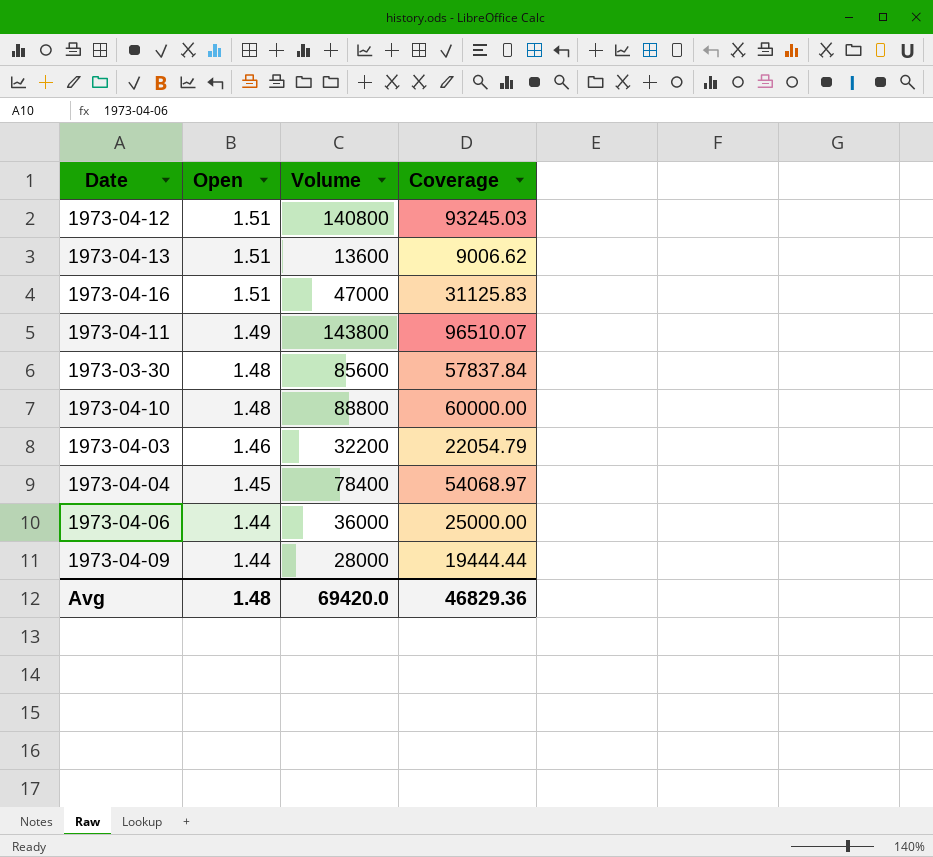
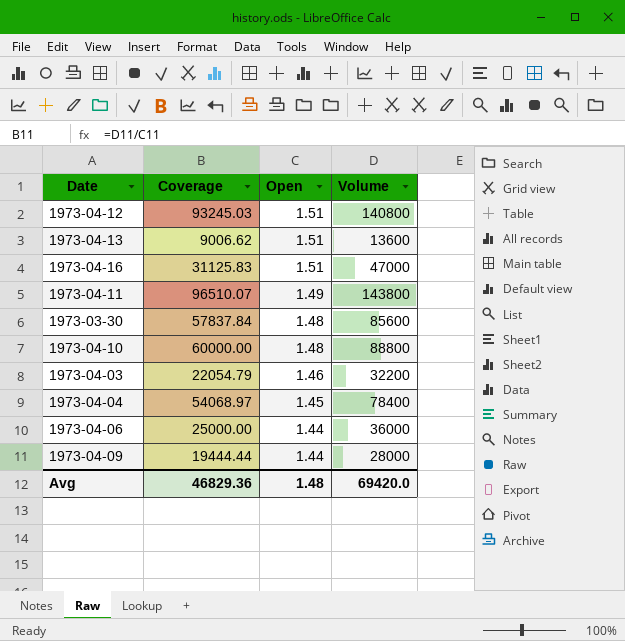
column Coverage | position: 4 -> 2

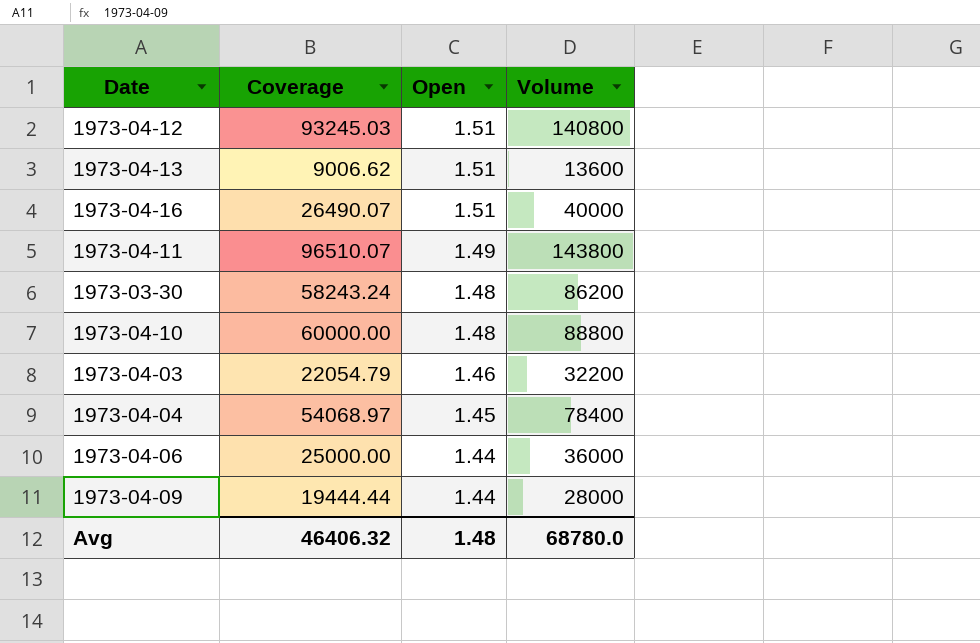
1973-04-16 | Coverage: 31125.83 -> 26490.07
1973-04-16 | Volume: 47000 -> 40000
1973-03-30 | Coverage: 57837.84 -> 58243.24
1973-03-30 | Volume: 85600 -> 86200
Avg | Coverage: 46829.36 -> 46406.32
Avg | Volume: 69420.0 -> 68780.0

